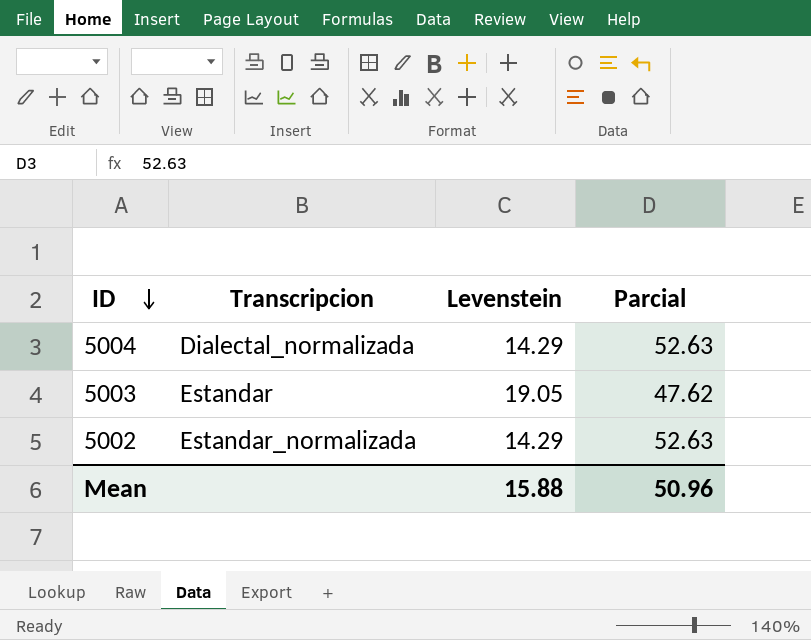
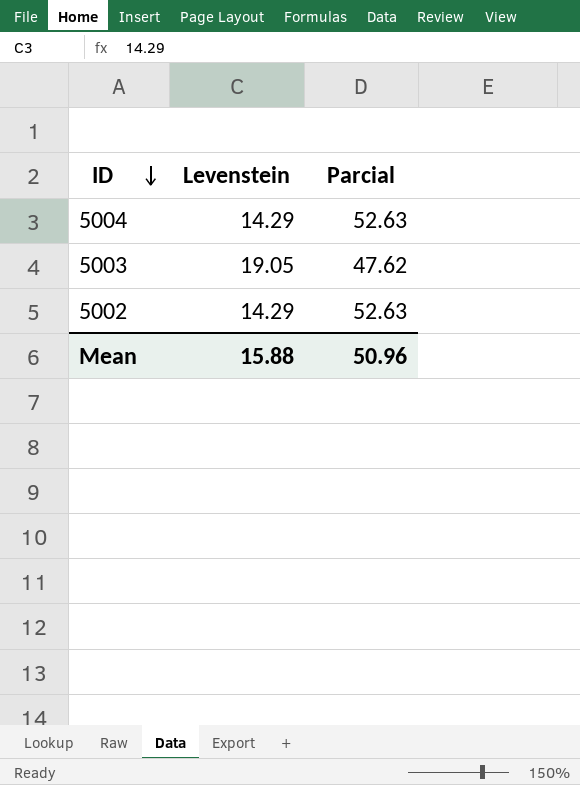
column Transcripcion | position: 2 -> none

